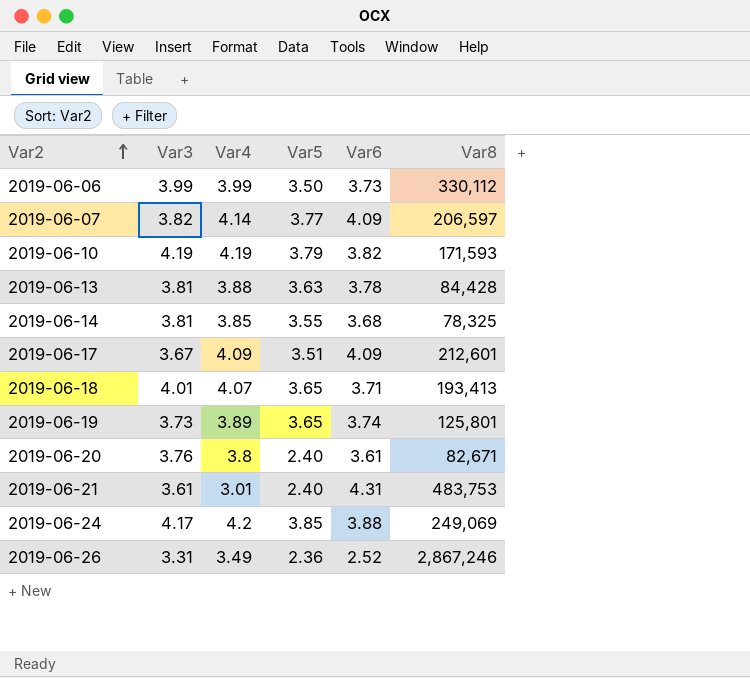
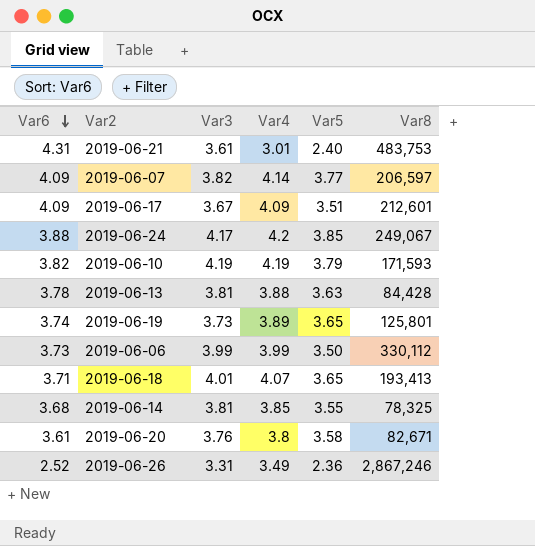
row order: Var2 ascending -> Var6 descending
column Var6 | position: 5 -> 1
2019-06-24 | Var8: 249,069 -> 249,067
2019-06-20 | Var5: 2.40 -> 3.58

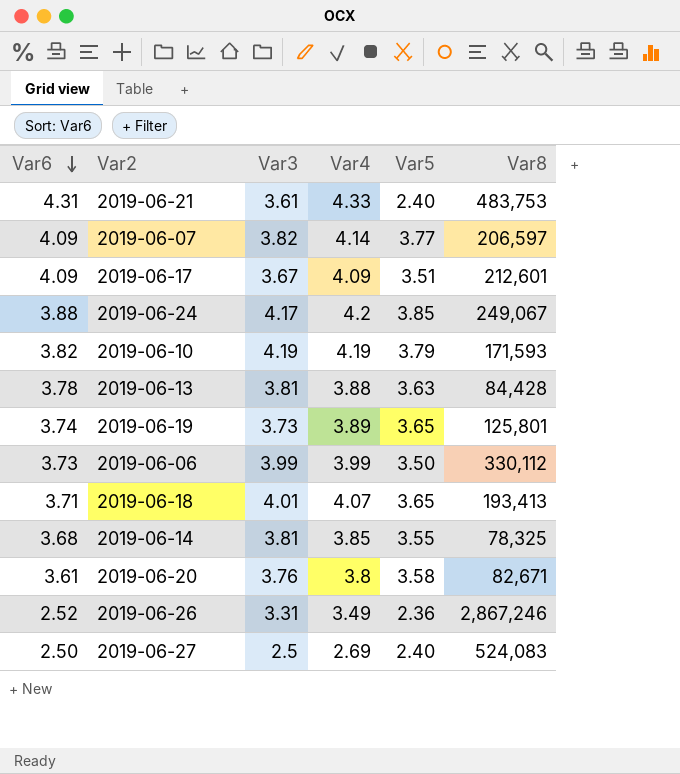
2019-06-21 | Var4: 3.01 -> 4.33
row 2019-06-27: none -> 2.50 | 2.5 | 2.69 | 2.40 | 524,083

